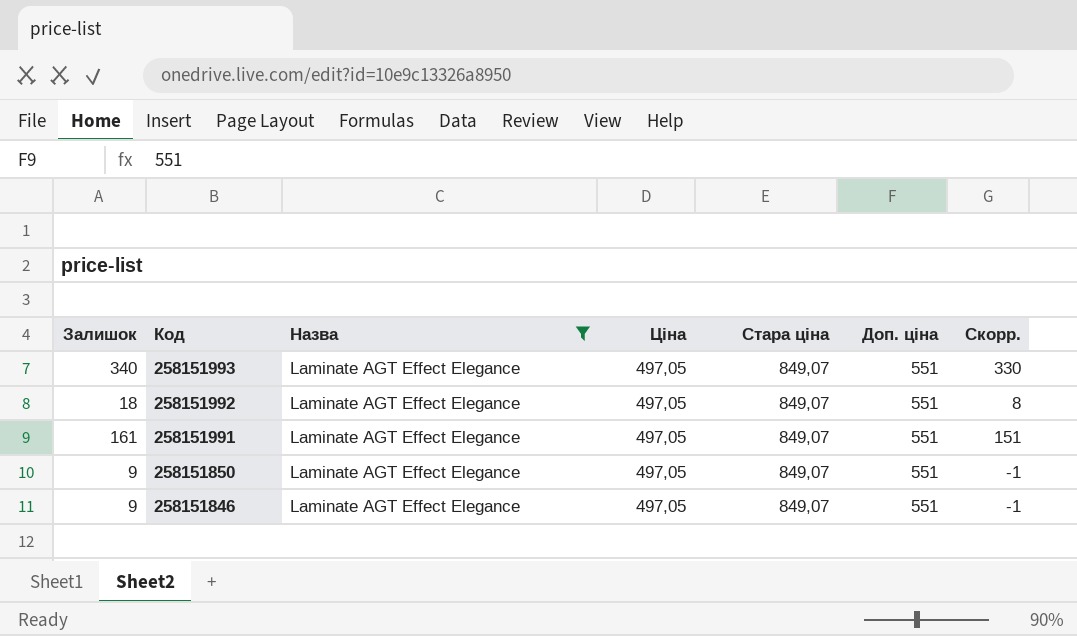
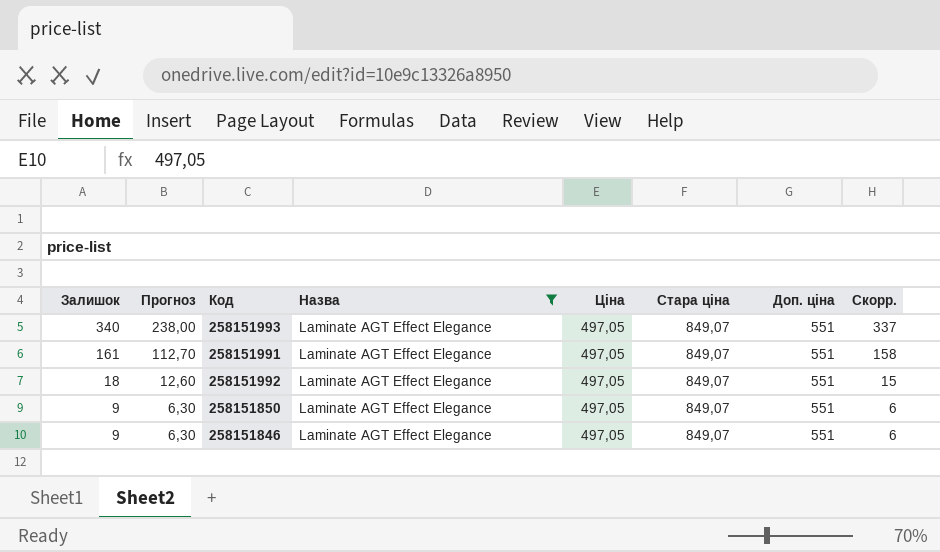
row order: Код descending -> Залишок descending
column Прогноз | formula: none -> [Залишок] * 0,7
column Скорр. | formula: [Залишок] - 10 -> [Залишок] - 3

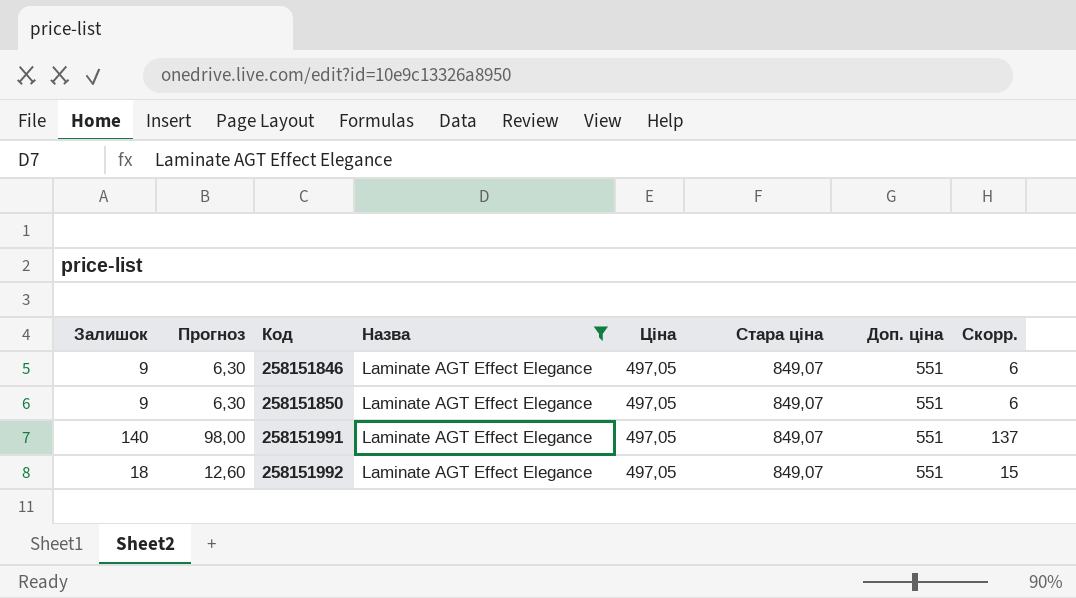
row order: Залишок descending -> Код ascending
row 258151993: 340 | 238,00 | Laminate AGT Effect Elegance | 497,05 | 849,07 | 551 | 337 -> none
258151991 | Залишок: 161 -> 140
258151991 | Прогноз: 112,70 -> 98,00
258151991 | Скорр.: 158 -> 137

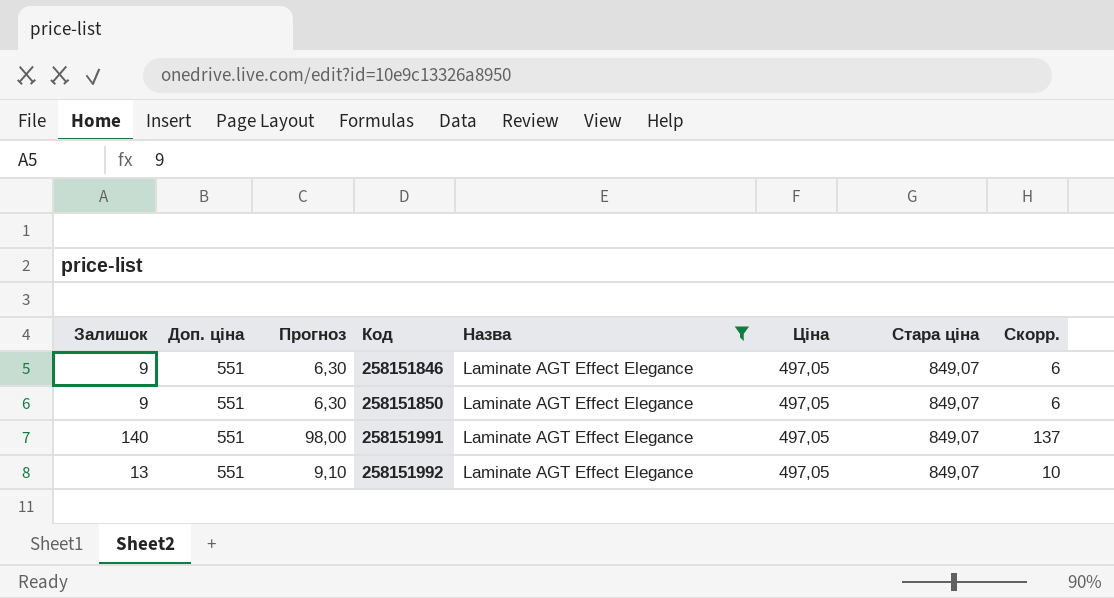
column Доп. ціна | position: 7 -> 2
258151992 | Залишок: 18 -> 13
258151992 | Прогноз: 12,60 -> 9,10
258151992 | Скорр.: 15 -> 10

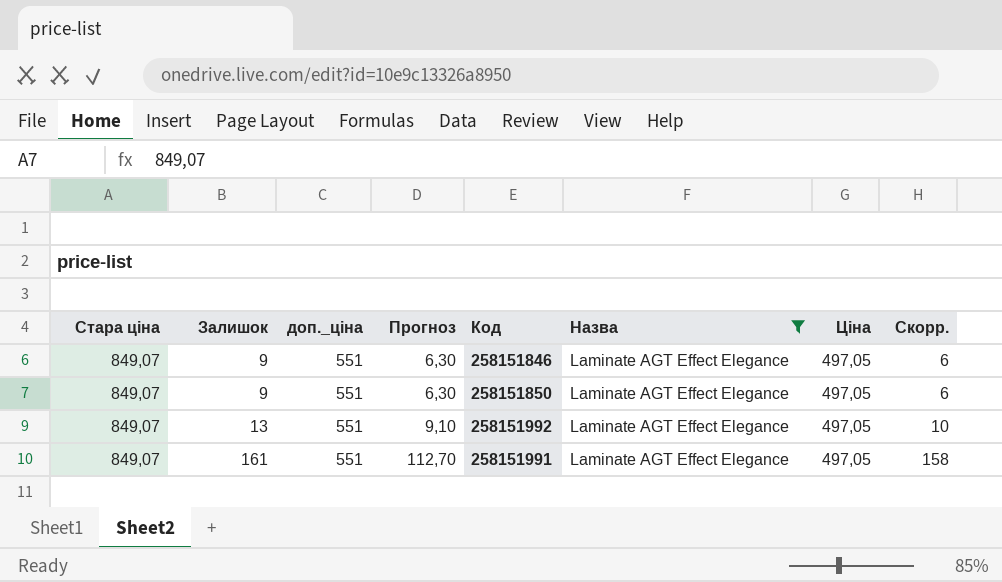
row order: Код ascending -> Залишок ascending
column Стара ціна | position: 7 -> 1
column name: Доп. ціна -> доп._ціна
258151991 | Залишок: 140 -> 161
258151991 | Прогноз: 98,00 -> 112,70
258151991 | Скорр.: 137 -> 158

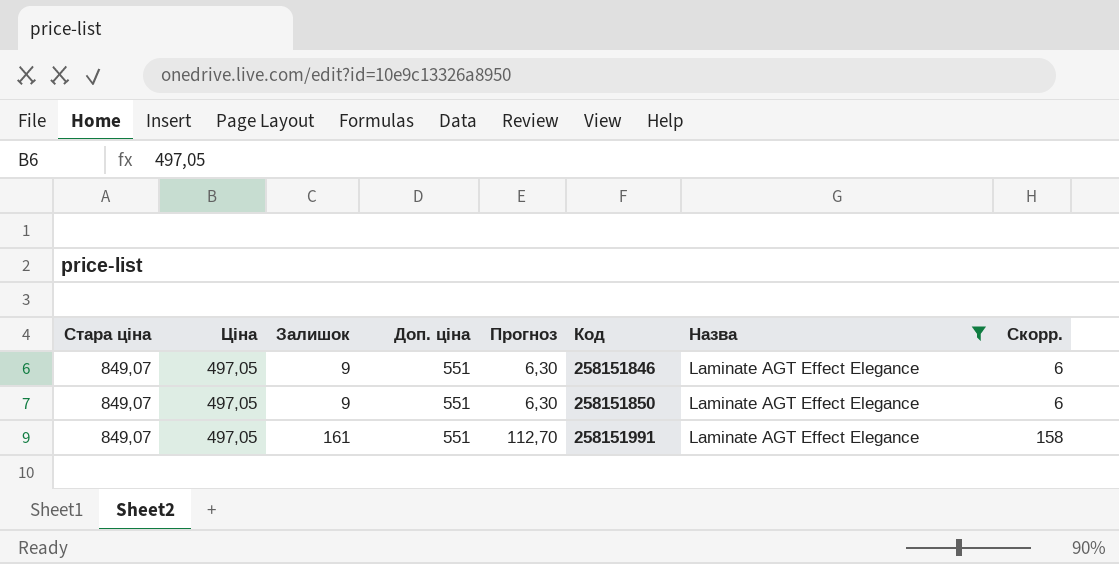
column Ціна | position: 7 -> 2
column name: доп._ціна -> Доп. ціна
row 258151992: 849,07 | 13 | 551 | 9,10 | Laminate AGT Effect Elegance | 497,05 | 10 -> none

